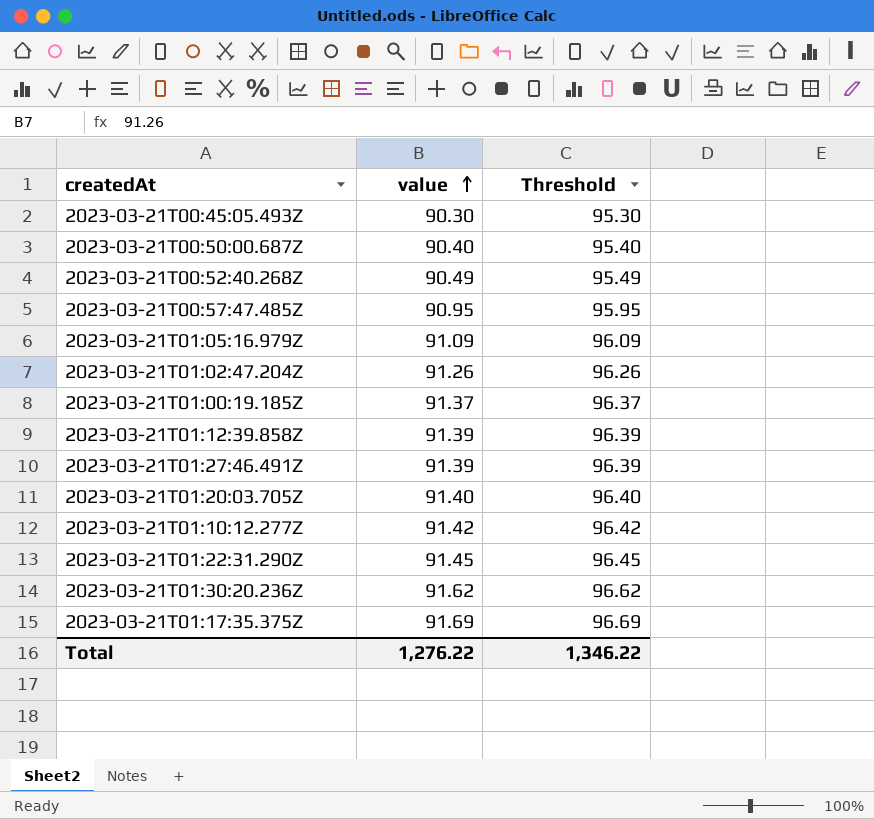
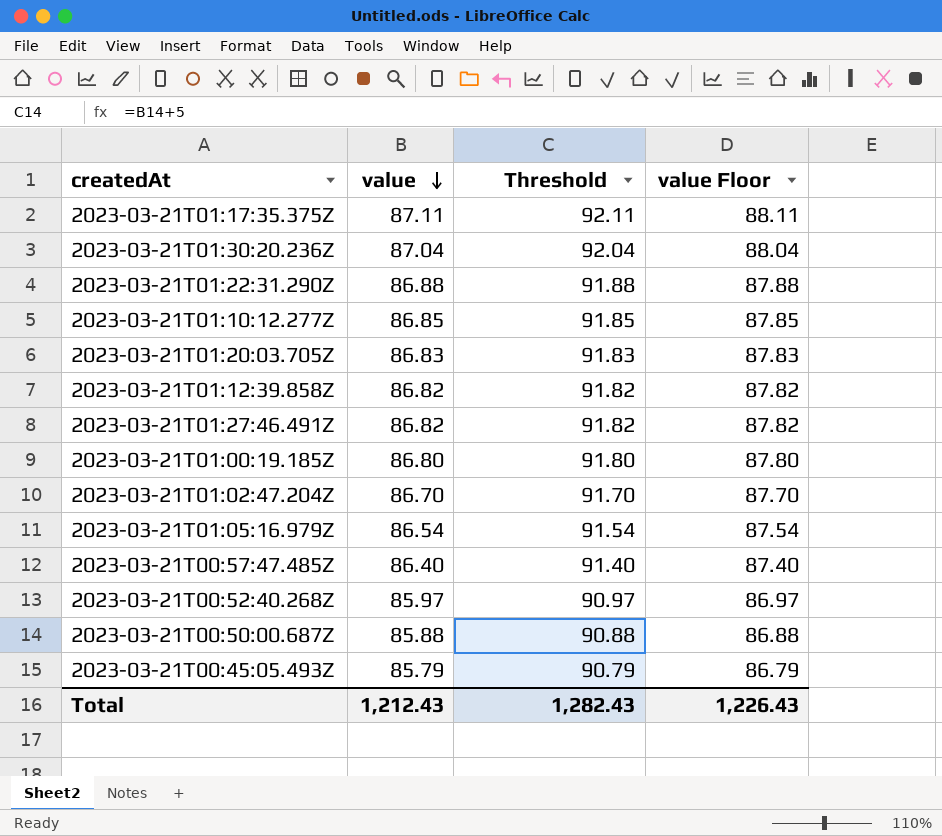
row order: value ascending -> value descending
column value Floor | formula: none -> [value] + 1
2023-03-21T01:17:35.375Z | value: 91.69 -> 87.11
2023-03-21T01:17:35.375Z | Threshold: 96.69 -> 92.11
2023-03-21T01:30:20.236Z | value: 91.62 -> 87.04
2023-03-21T01:30:20.236Z | Threshold: 96.62 -> 92.04
2023-03-21T01:22:31.290Z | value: 91.45 -> 86.88
2023-03-21T01:22:31.290Z | Threshold: 96.45 -> 91.88
2023-03-21T01:10:12.277Z | value: 91.42 -> 86.85
2023-03-21T01:10:12.277Z | Threshold: 96.42 -> 91.85
2023-03-21T01:20:03.705Z | value: 91.40 -> 86.83
2023-03-21T01:20:03.705Z | Threshold: 96.40 -> 91.83
2023-03-21T01:12:39.858Z | value: 91.39 -> 86.82
2023-03-21T01:12:39.858Z | Threshold: 96.39 -> 91.82
2023-03-21T01:27:46.491Z | value: 91.39 -> 86.82
2023-03-21T01:27:46.491Z | Threshold: 96.39 -> 91.82
2023-03-21T01:00:19.185Z | value: 91.37 -> 86.80
2023-03-21T01:00:19.185Z | Threshold: 96.37 -> 91.80
2023-03-21T01:02:47.204Z | value: 91.26 -> 86.70
2023-03-21T01:02:47.204Z | Threshold: 96.26 -> 91.70
2023-03-21T01:05:16.979Z | value: 91.09 -> 86.54
2023-03-21T01:05:16.979Z | Threshold: 96.09 -> 91.54
2023-03-21T00:57:47.485Z | value: 90.95 -> 86.40
2023-03-21T00:57:47.485Z | Threshold: 95.95 -> 91.40
2023-03-21T00:52:40.268Z | value: 90.49 -> 85.97
2023-03-21T00:52:40.268Z | Threshold: 95.49 -> 90.97
2023-03-21T00:50:00.687Z | value: 90.40 -> 85.88
2023-03-21T00:50:00.687Z | Threshold: 95.40 -> 90.88
2023-03-21T00:45:05.493Z | value: 90.30 -> 85.79
2023-03-21T00:45:05.493Z | Threshold: 95.30 -> 90.79
Total | value: 1,276.22 -> 1,212.43
Total | Threshold: 1,346.22 -> 1,282.43

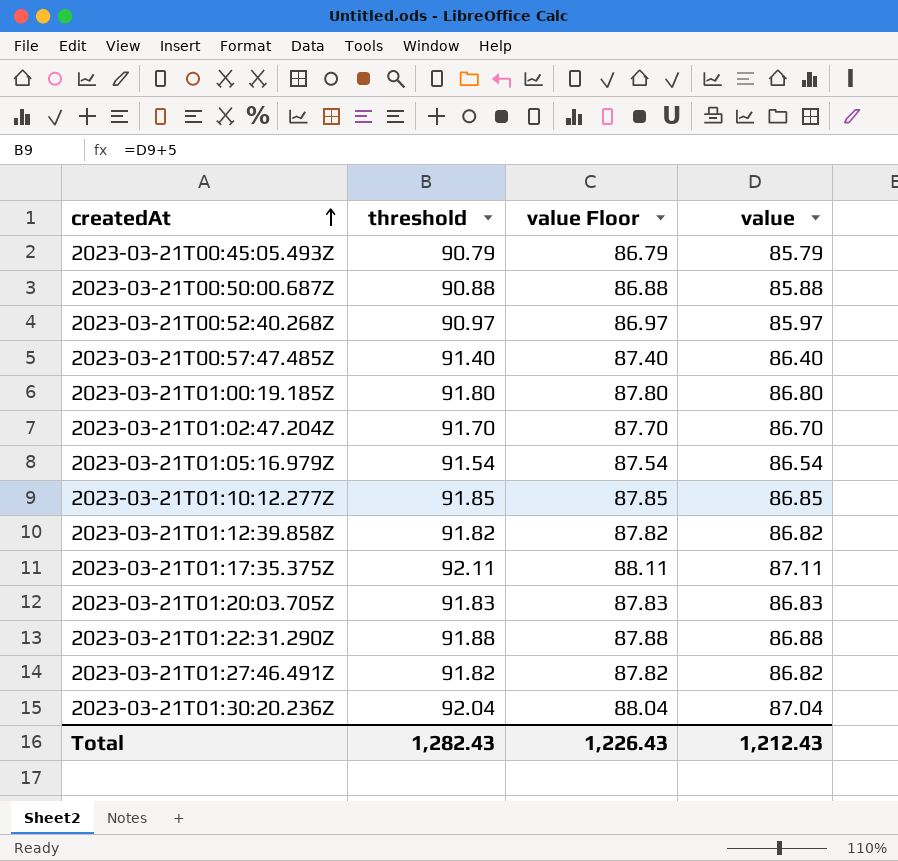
row order: value descending -> createdAt ascending
column name: Threshold -> threshold
column value | position: 2 -> 4

